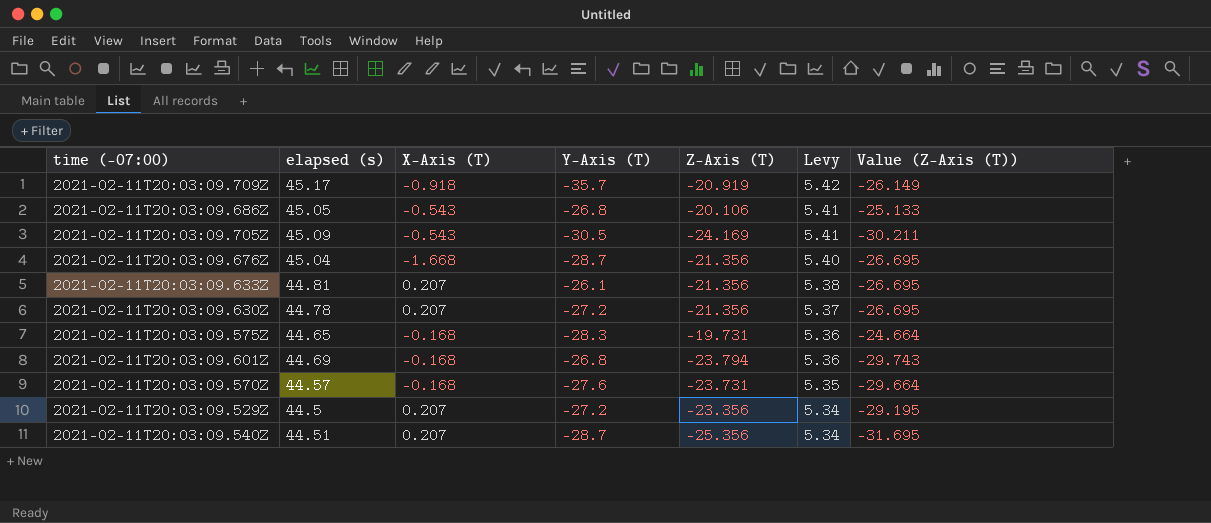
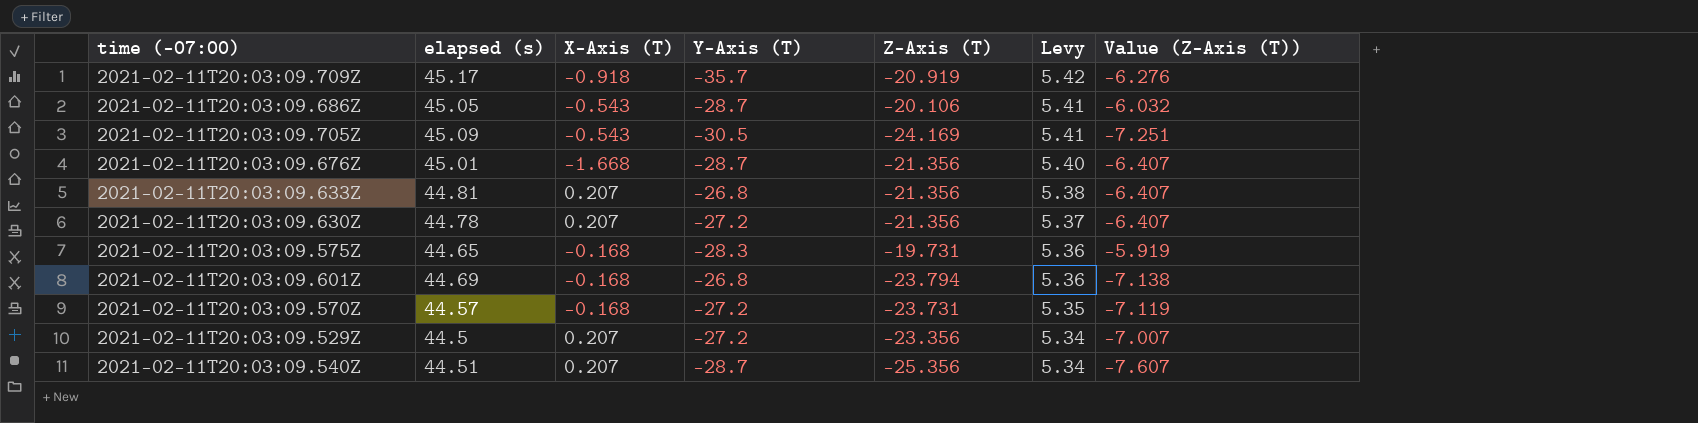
column Value (Z-Axis (T)) | formula: [Z-Axis (T)] * 1.25 -> [Z-Axis (T)] * 0.3
2021-02-11T20:03:09.686Z | Y-Axis (T): -26.8 -> -28.7
2021-02-11T20:03:09.676Z | elapsed (s): 45.04 -> 45.01
2021-02-11T20:03:09.633Z | Y-Axis (T): -26.1 -> -26.8
2021-02-11T20:03:09.570Z | Y-Axis (T): -27.6 -> -27.2

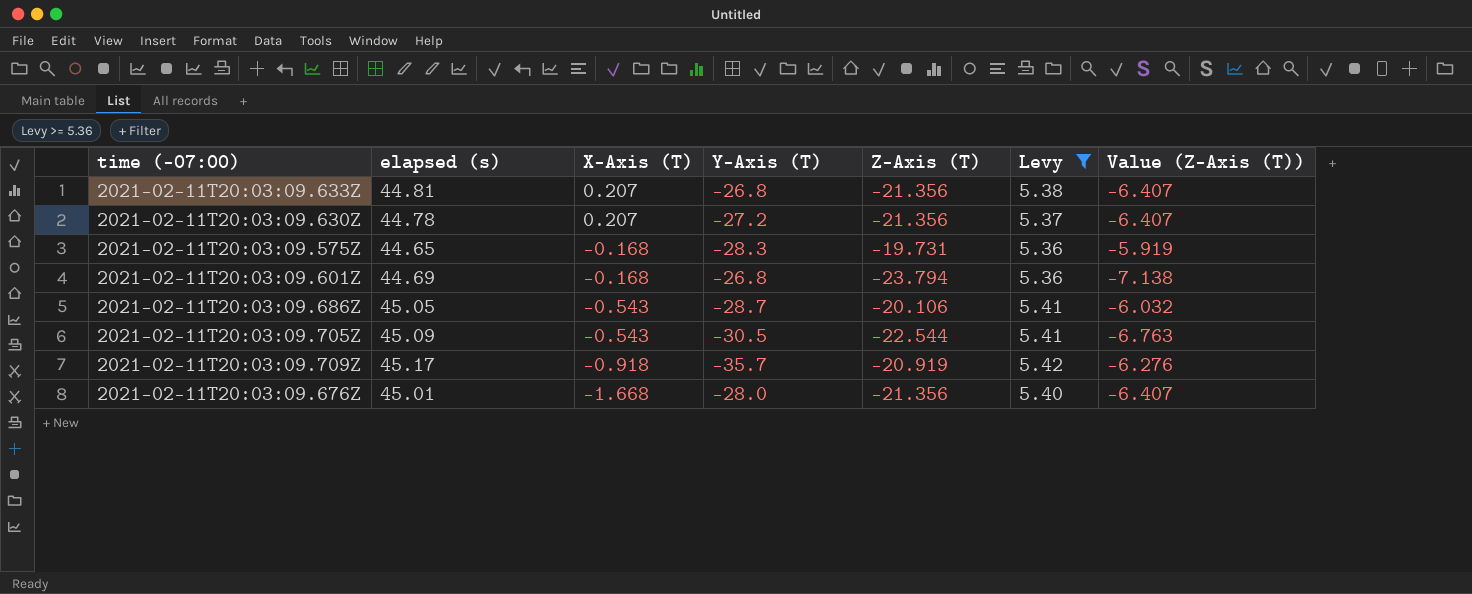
filter: none -> Levy >= 5.36
row order: Levy descending -> X-Axis (T) descending
2021-02-11T20:03:09.705Z | Z-Axis (T): -24.169 -> -22.544
2021-02-11T20:03:09.705Z | Value (Z-Axis (T)): -7.251 -> -6.763
2021-02-11T20:03:09.676Z | Y-Axis (T): -28.7 -> -28.0

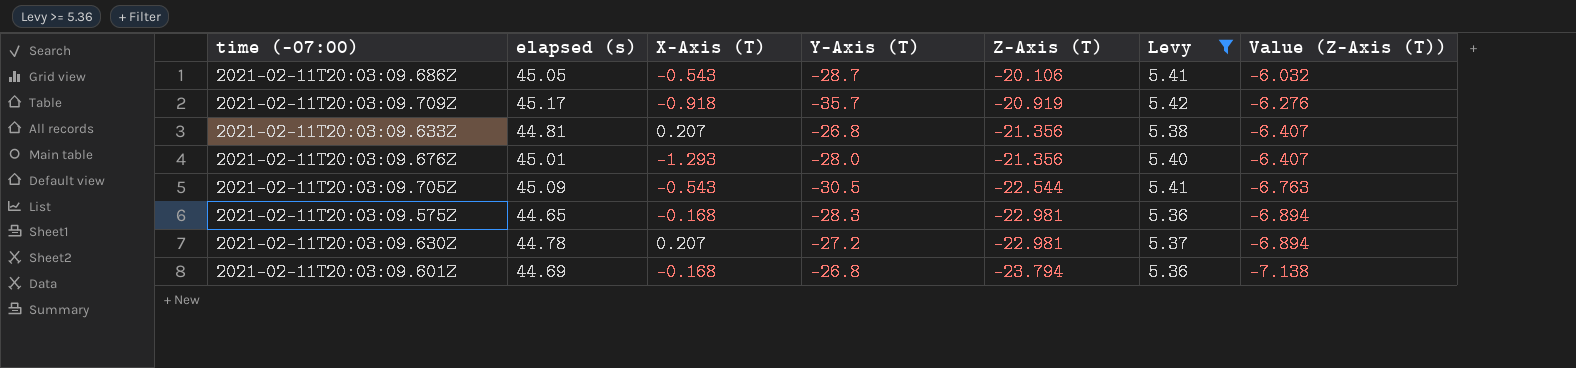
row order: X-Axis (T) descending -> Z-Axis (T) descending
2021-02-11T20:03:09.676Z | X-Axis (T): -1.668 -> -1.293
2021-02-11T20:03:09.575Z | Z-Axis (T): -19.731 -> -22.981
2021-02-11T20:03:09.575Z | Value (Z-Axis (T)): -5.919 -> -6.894
2021-02-11T20:03:09.630Z | Z-Axis (T): -21.356 -> -22.981
2021-02-11T20:03:09.630Z | Value (Z-Axis (T)): -6.407 -> -6.894

